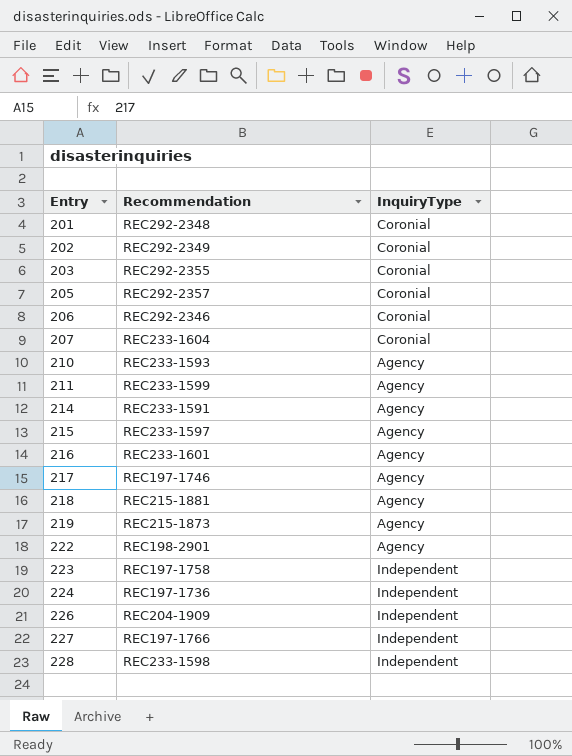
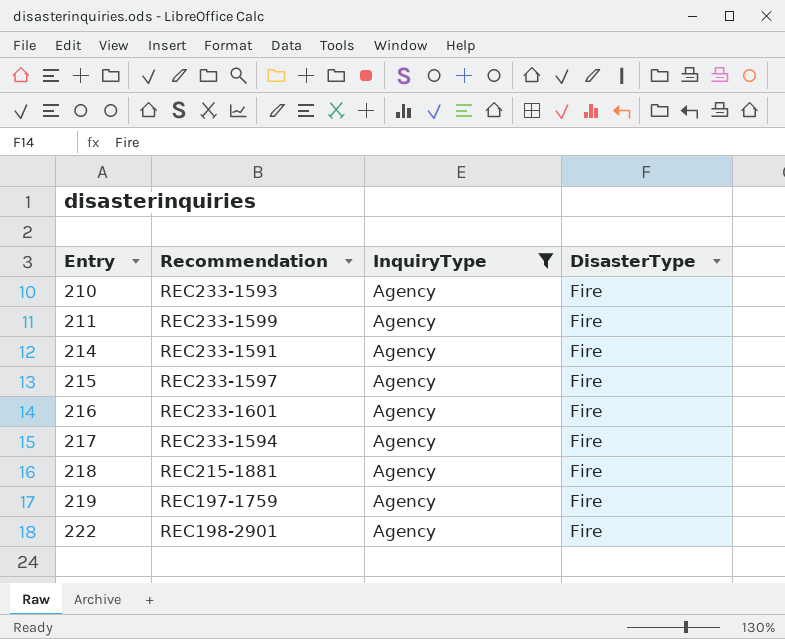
filter: none -> InquiryType = Agency
column DisasterType | position: none -> 4
217 | Recommendation: REC197-1746 -> REC233-1594
219 | Recommendation: REC215-1873 -> REC197-1759

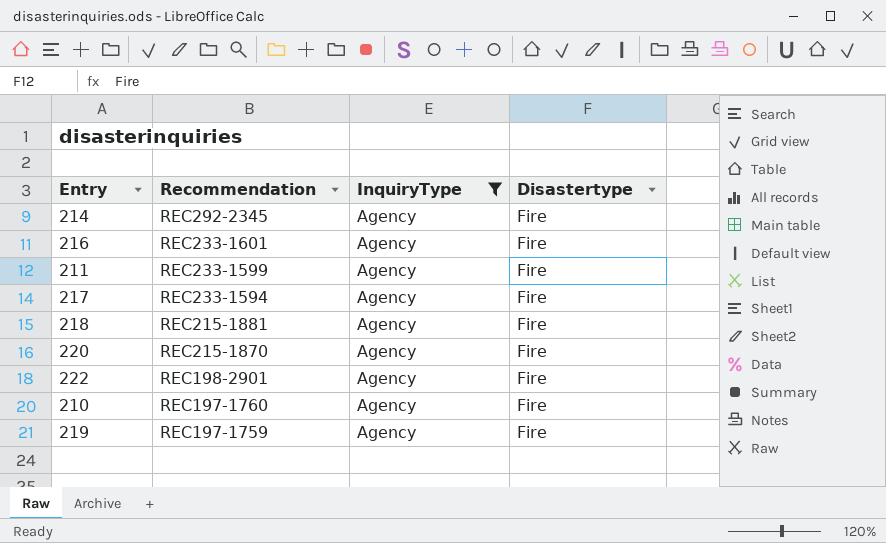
row order: Entry ascending -> Recommendation descending
column name: DisasterType -> Disastertype
row 215: REC233-1597 | Agency | Fire -> none
214 | Recommendation: REC233-1591 -> REC292-2345
row 220: none -> REC215-1870 | Agency | Fire
210 | Recommendation: REC233-1593 -> REC197-1760

